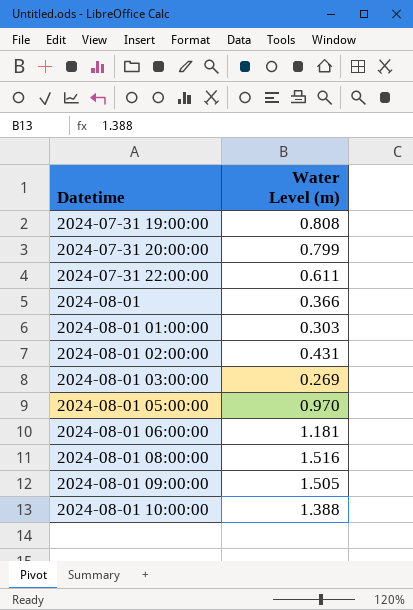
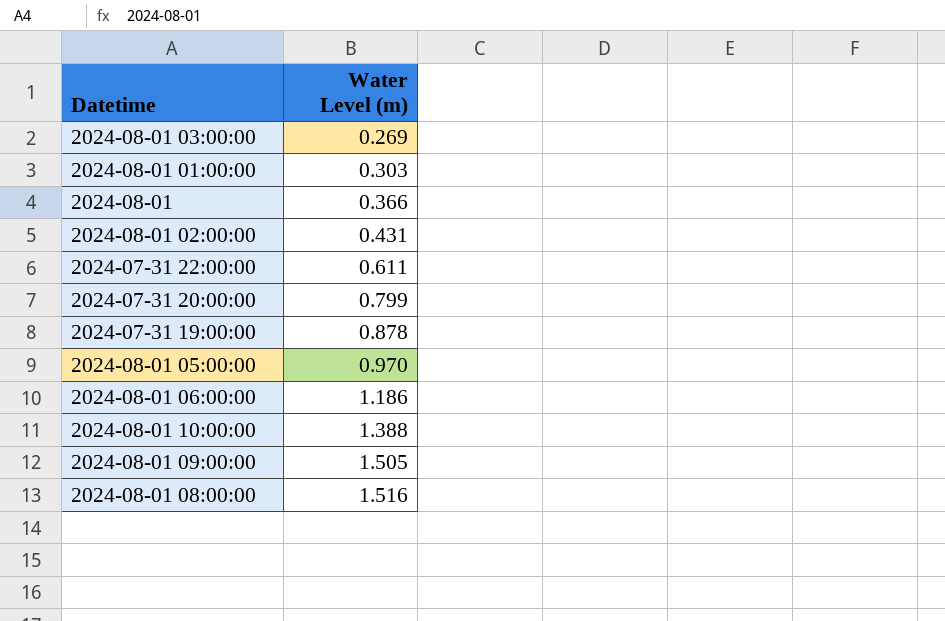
row order: Datetime ascending -> Water Level (m) ascending
2024-07-31 19:00:00 | Water Level (m): 0.808 -> 0.878
2024-08-01 06:00:00 | Water Level (m): 1.181 -> 1.186

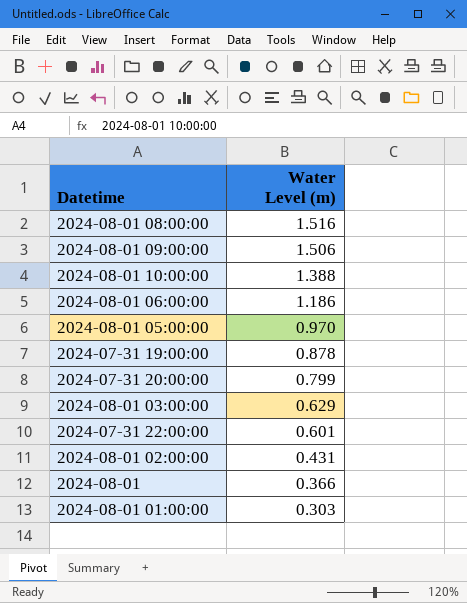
row order: Water Level (m) ascending -> Water Level (m) descending
2024-08-01 09:00:00 | Water Level (m): 1.505 -> 1.506
2024-08-01 03:00:00 | Water Level (m): 0.269 -> 0.629
2024-07-31 22:00:00 | Water Level (m): 0.611 -> 0.601

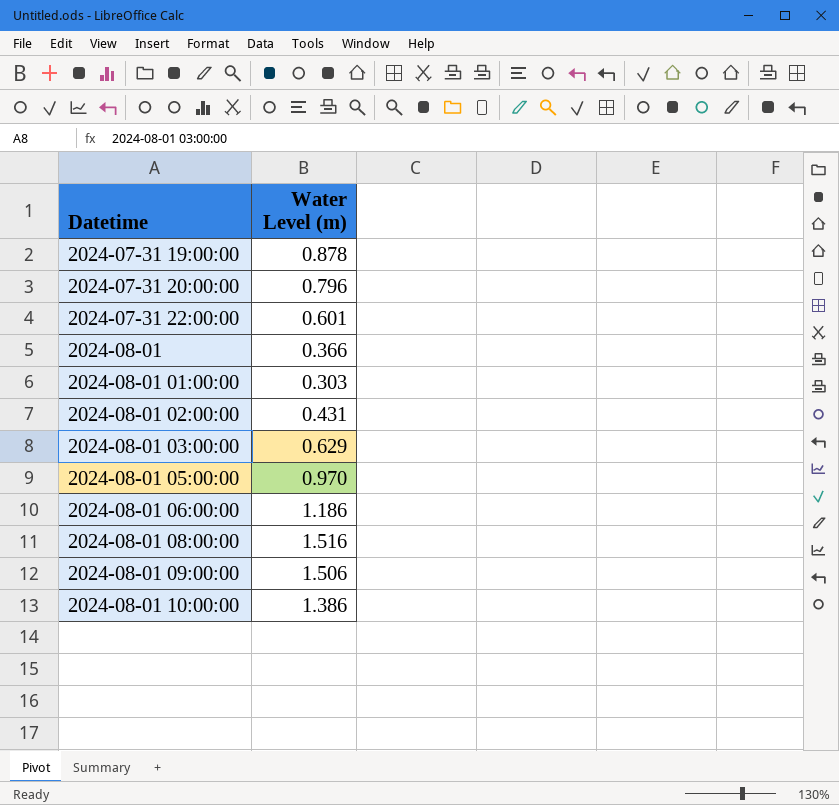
row order: Water Level (m) descending -> Datetime ascending
2024-07-31 20:00:00 | Water Level (m): 0.799 -> 0.796
2024-08-01 10:00:00 | Water Level (m): 1.388 -> 1.386

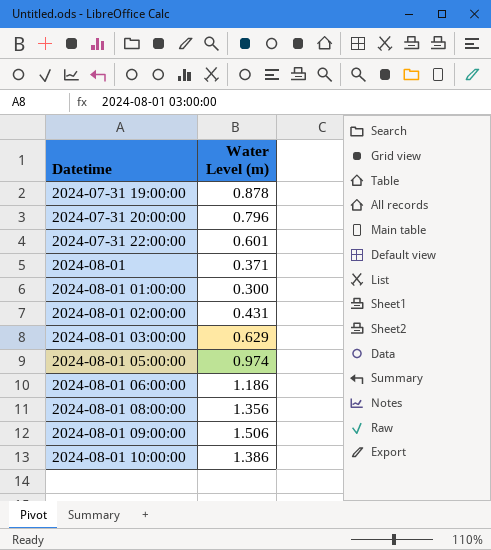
2024-08-01 | Water Level (m): 0.366 -> 0.371
2024-08-01 01:00:00 | Water Level (m): 0.303 -> 0.300
2024-08-01 05:00:00 | Water Level (m): 0.970 -> 0.974
2024-08-01 08:00:00 | Water Level (m): 1.516 -> 1.356

